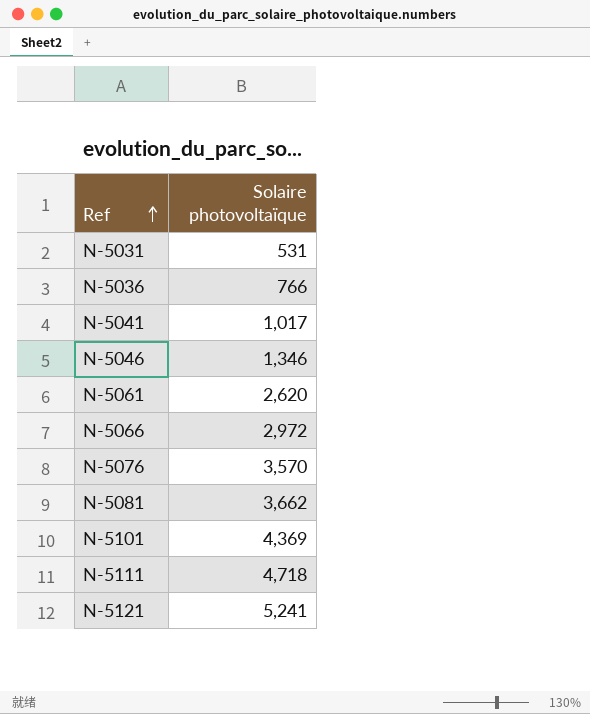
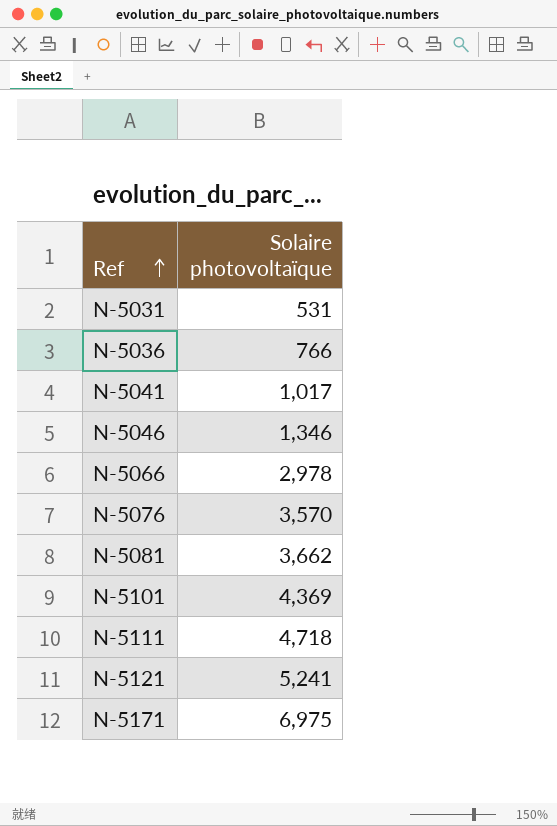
row N-5061: 2,620 -> none
N-5066 | Solaire photovoltaïque: 2,972 -> 2,978
row N-5171: none -> 6,975

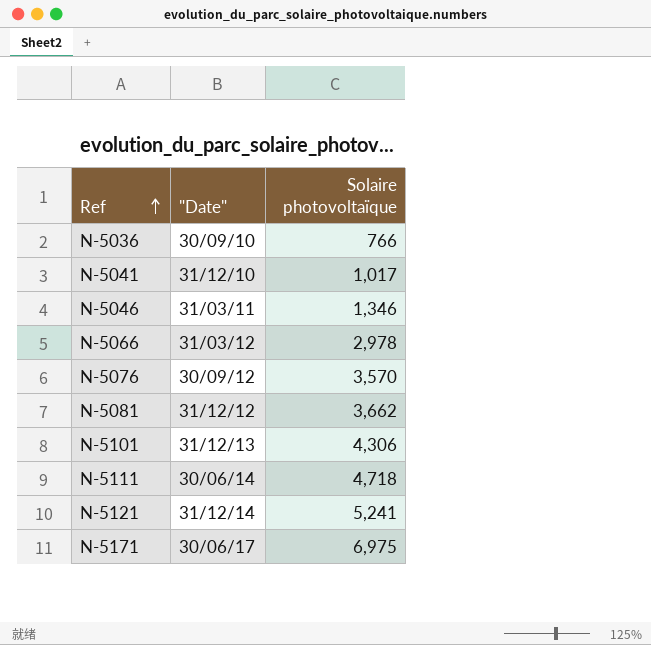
column "Date" | position: none -> 2
row N-5031: 531 -> none
N-5101 | Solaire photovoltaïque: 4,369 -> 4,306

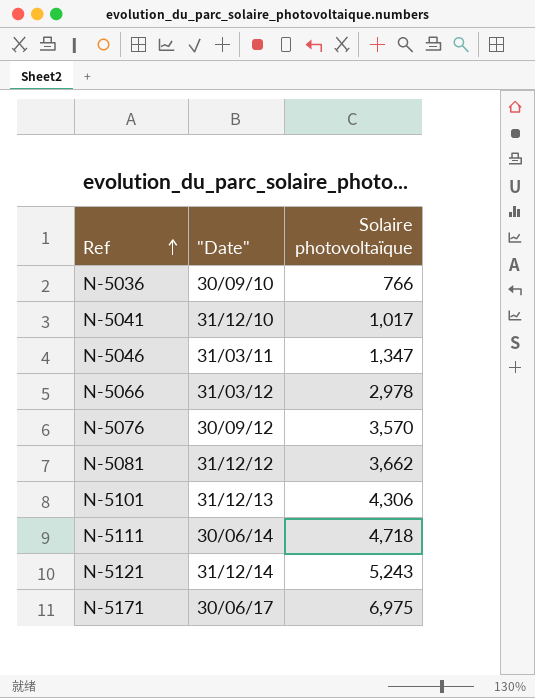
N-5046 | Solaire photovoltaïque: 1,346 -> 1,347
N-5121 | Solaire photovoltaïque: 5,241 -> 5,243

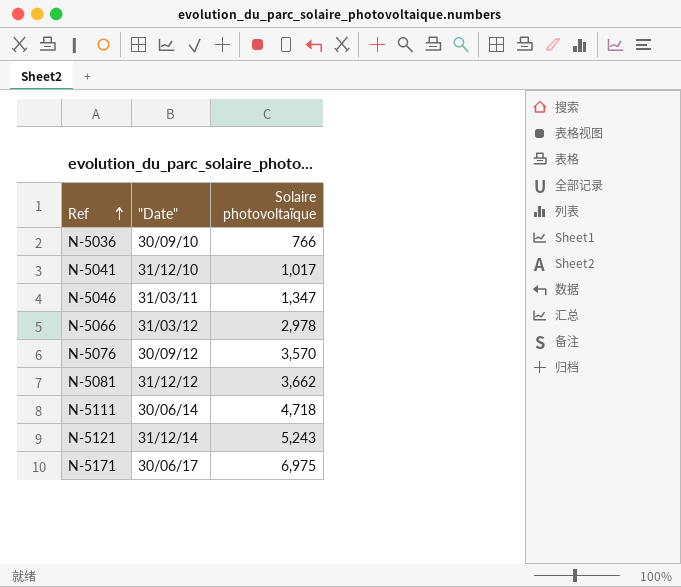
row N-5101: 31/12/13 | 4,306 -> none

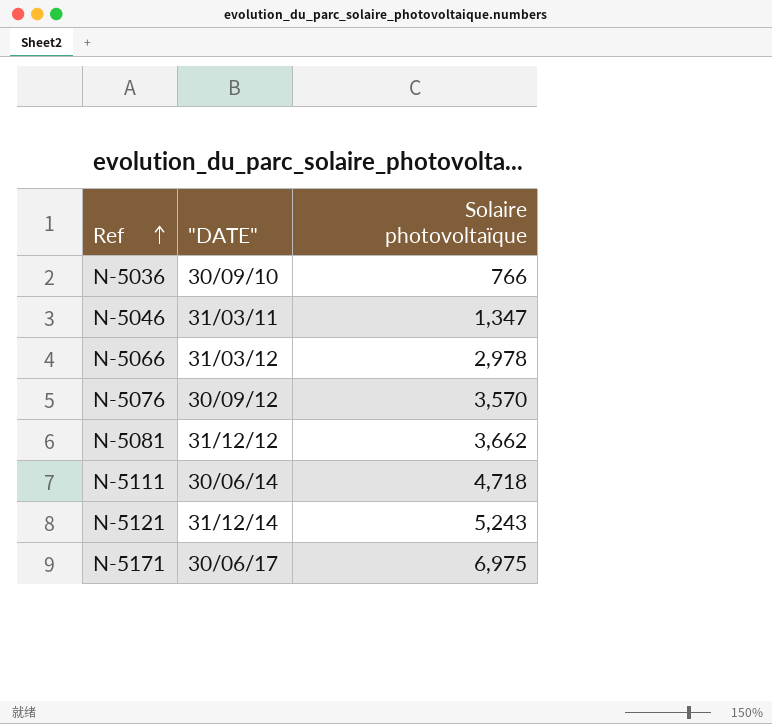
column name: "Date" -> "DATE"
row N-5041: 31/12/10 | 1,017 -> none

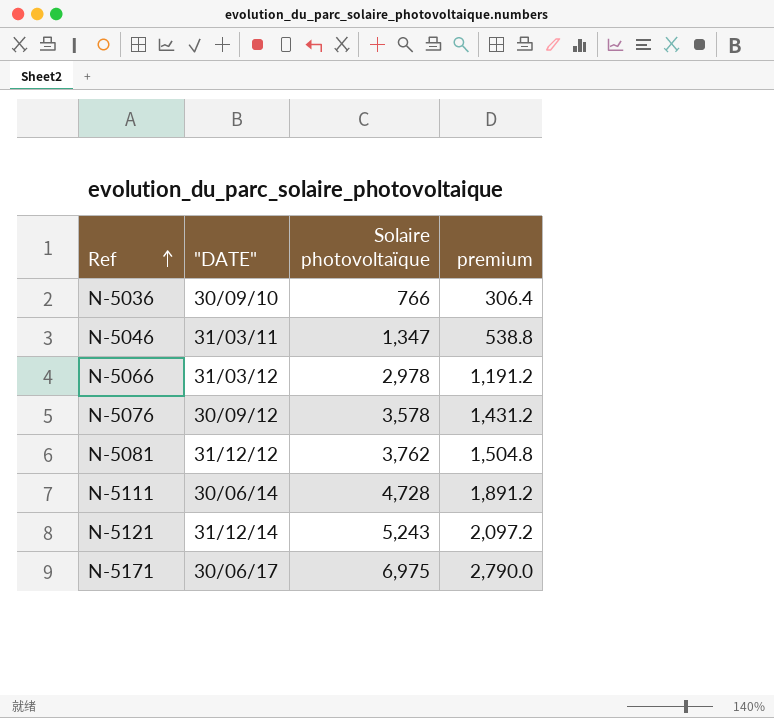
column premium | formula: none -> [Solaire photovoltaïque] * 0.4
N-5076 | Solaire photovoltaïque: 3,570 -> 3,578
N-5081 | Solaire photovoltaïque: 3,662 -> 3,762
N-5111 | Solaire photovoltaïque: 4,718 -> 4,728

